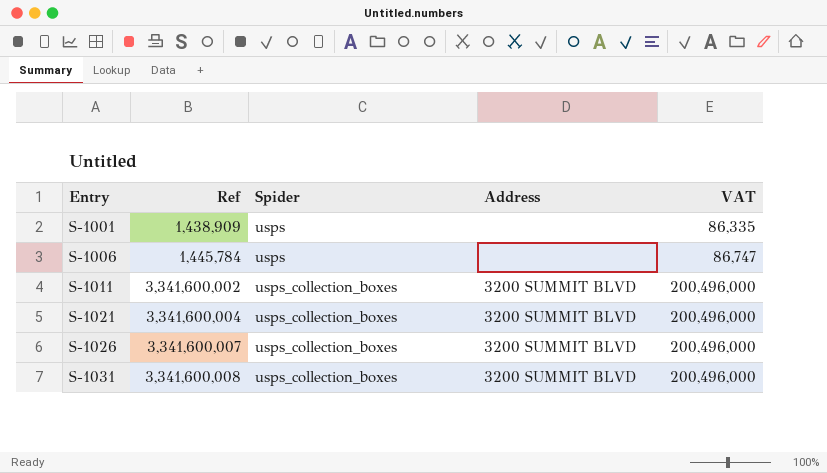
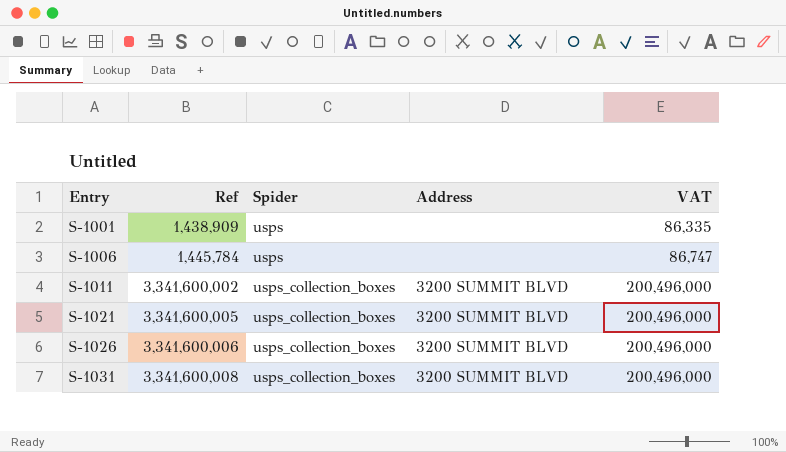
S-1021 | Ref: 3,341,600,004 -> 3,341,600,005
S-1026 | Ref: 3,341,600,007 -> 3,341,600,006

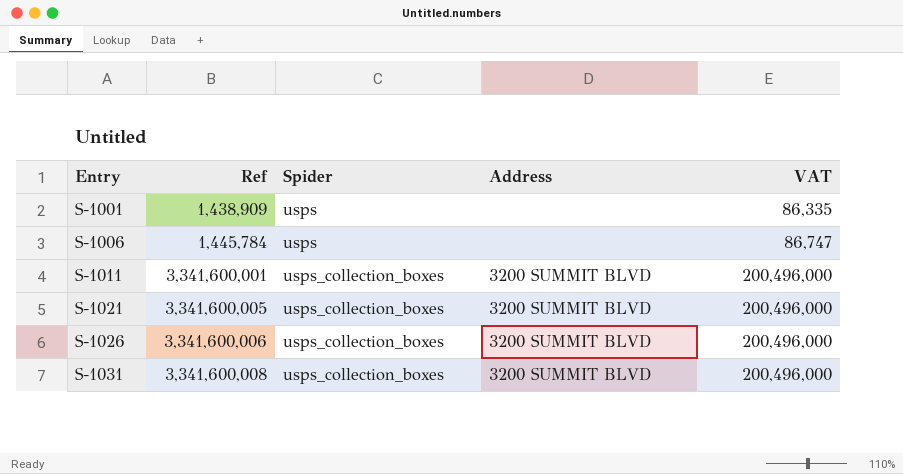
S-1011 | Ref: 3,341,600,002 -> 3,341,600,001

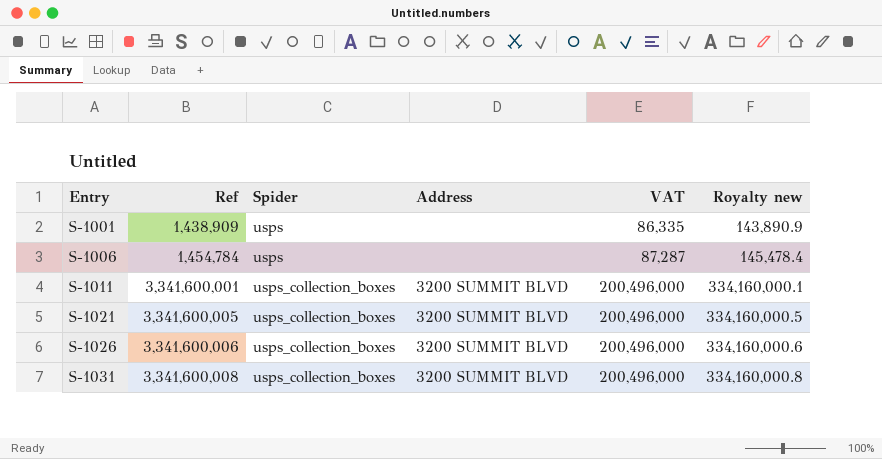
column Royalty new | formula: none -> [Ref] * 0.1
S-1006 | Ref: 1,445,784 -> 1,454,784
S-1006 | VAT: 86,747 -> 87,287

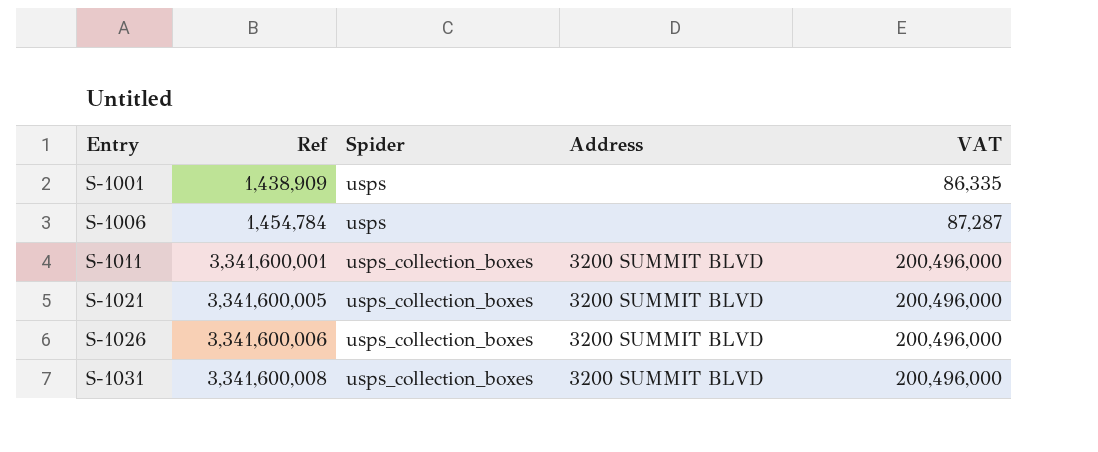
column Royalty new | formula: [Ref] * 0.1 -> none

